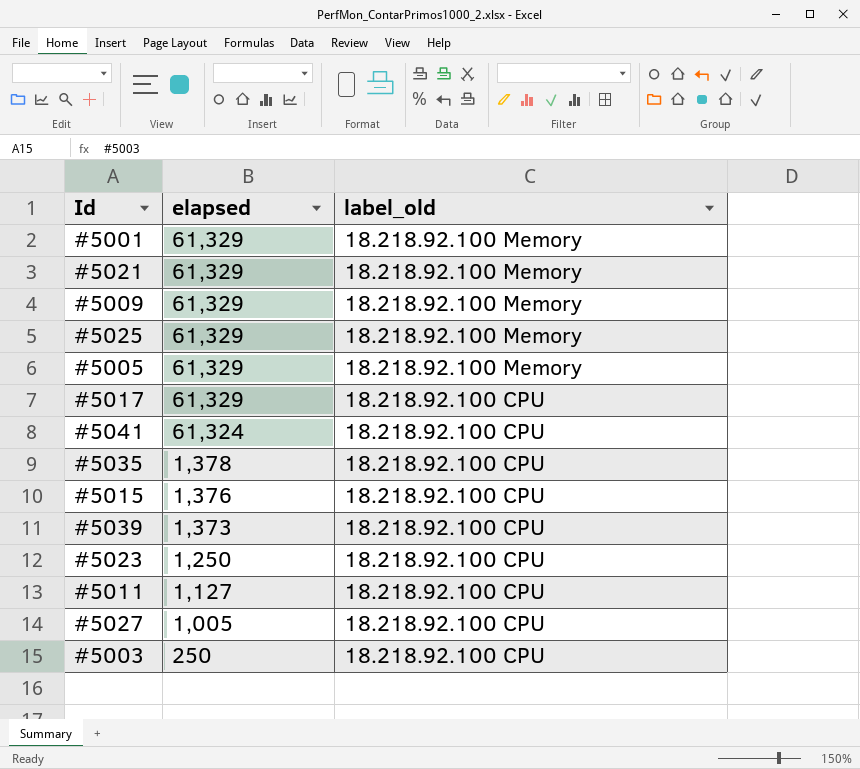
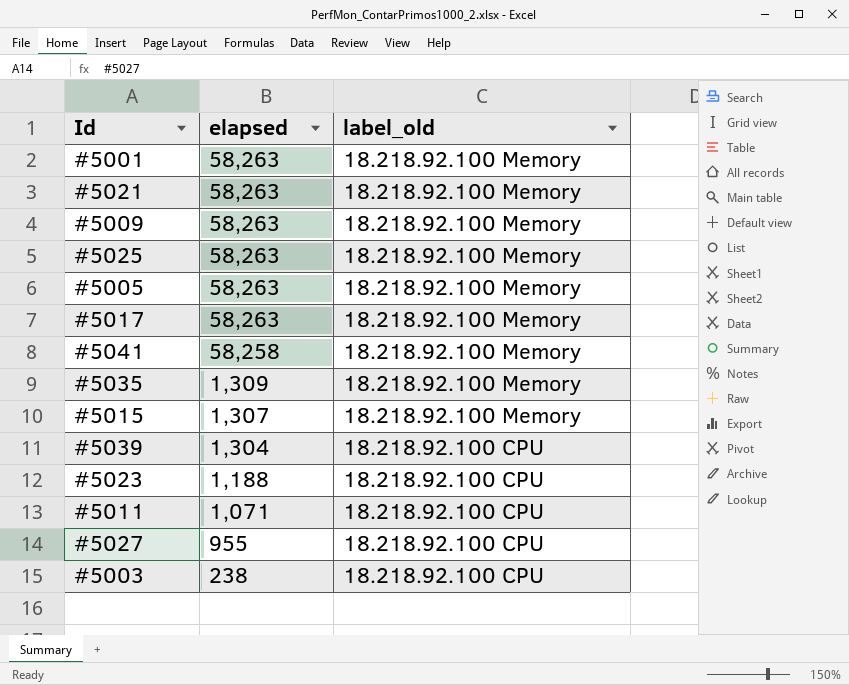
#5001 | elapsed: 61,329 -> 58,263
#5021 | elapsed: 61,329 -> 58,263
#5009 | elapsed: 61,329 -> 58,263
#5025 | elapsed: 61,329 -> 58,263
#5005 | elapsed: 61,329 -> 58,263
#5017 | elapsed: 61,329 -> 58,263
#5017 | label_old: 18.218.92.100 CPU -> 18.218.92.100 Memory
#5041 | elapsed: 61,324 -> 58,258
#5041 | label_old: 18.218.92.100 CPU -> 18.218.92.100 Memory
#5035 | elapsed: 1,378 -> 1,309
#5035 | label_old: 18.218.92.100 CPU -> 18.218.92.100 Memory
#5015 | elapsed: 1,376 -> 1,307
#5015 | label_old: 18.218.92.100 CPU -> 18.218.92.100 Memory
#5039 | elapsed: 1,373 -> 1,304
#5023 | elapsed: 1,250 -> 1,188
#5011 | elapsed: 1,127 -> 1,071
#5027 | elapsed: 1,005 -> 955
#5003 | elapsed: 250 -> 238

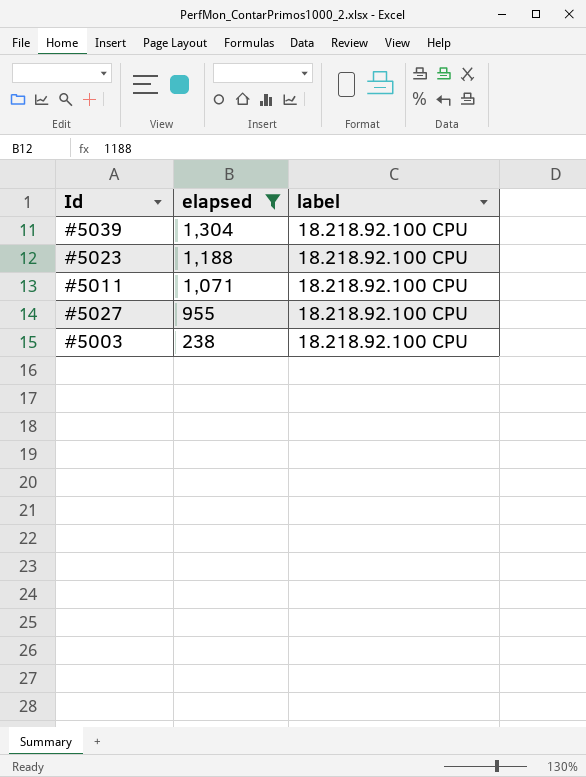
filter: none -> elapsed <= 1,304
column name: label_old -> label

